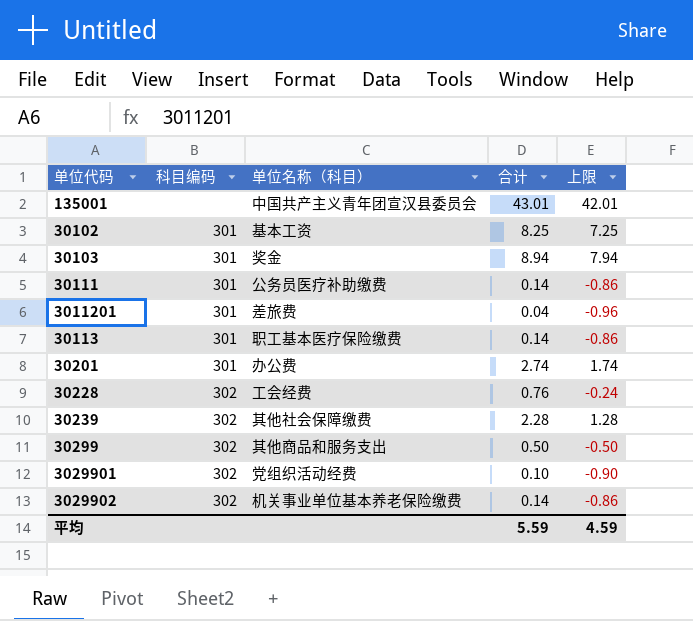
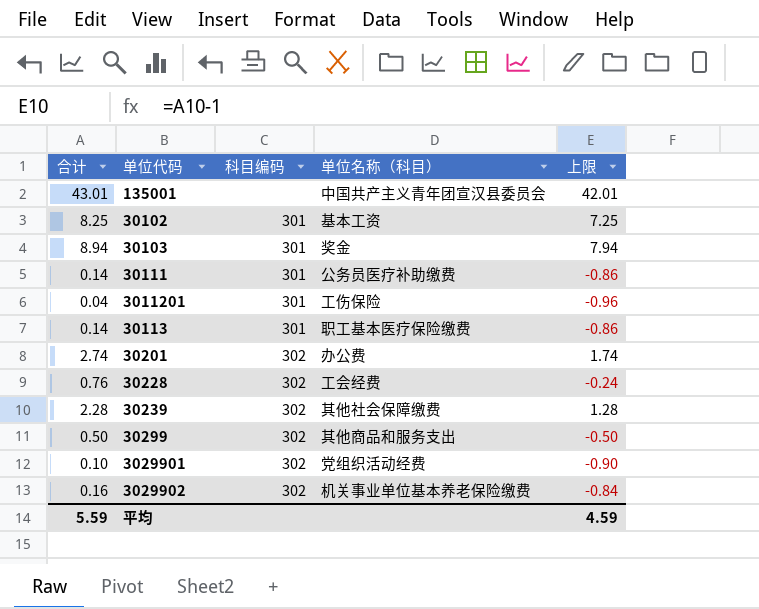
column 合计 | position: 4 -> 1
3011201 | 单位名称（科目）: 差旅费 -> 工伤保险
30201 | 科目编码: 301 -> 302
3029902 | 合计: 0.14 -> 0.16
3029902 | 上限: -0.86 -> -0.84

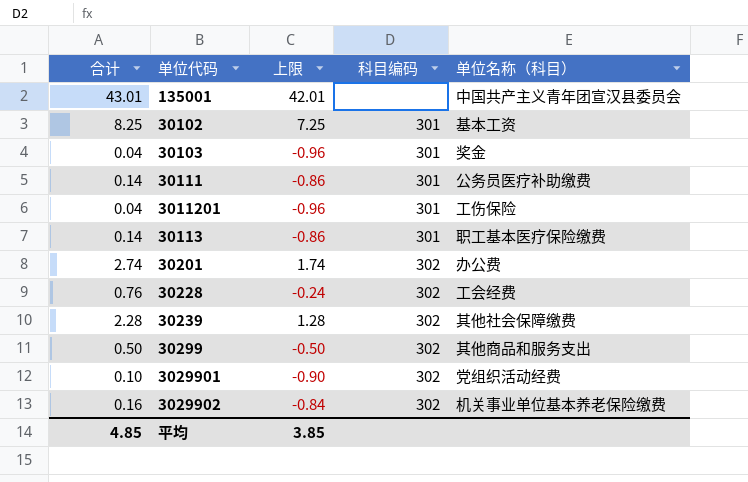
column 上限 | position: 5 -> 3
30103 | 合计: 8.94 -> 0.04
30103 | 上限: 7.94 -> -0.96
平均 | 合计: 5.59 -> 4.85
平均 | 上限: 4.59 -> 3.85

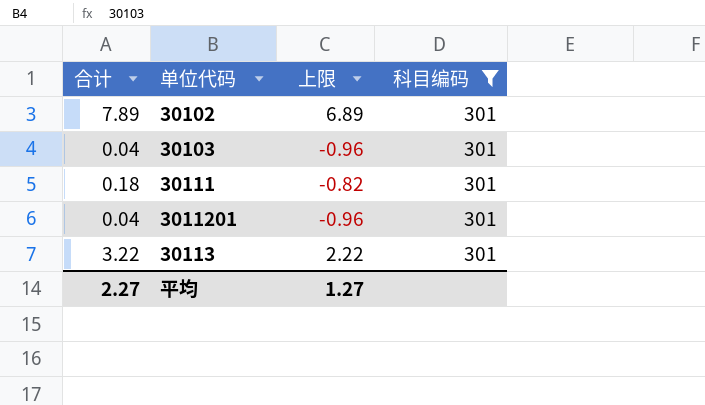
filter: none -> 科目编码 = 301
column 单位名称（科目） | position: 5 -> none
30102 | 合计: 8.25 -> 7.89
30102 | 上限: 7.25 -> 6.89
30111 | 合计: 0.14 -> 0.18
30111 | 上限: -0.86 -> -0.82
30113 | 合计: 0.14 -> 3.22
30113 | 上限: -0.86 -> 2.22
平均 | 合计: 4.85 -> 2.27
平均 | 上限: 3.85 -> 1.27

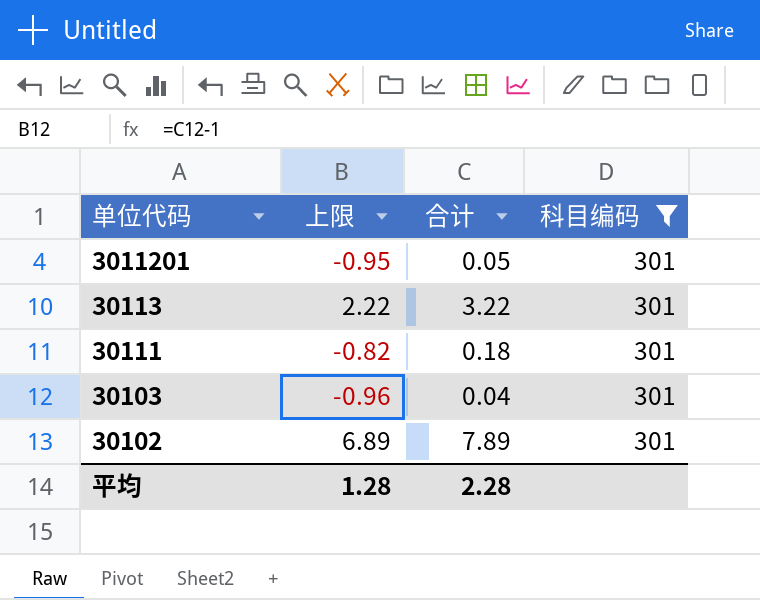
row order: none -> 单位代码 descending
column 合计 | position: 1 -> 3
3011201 | 上限: -0.96 -> -0.95
3011201 | 合计: 0.04 -> 0.05
平均 | 上限: 1.27 -> 1.28
平均 | 合计: 2.27 -> 2.28

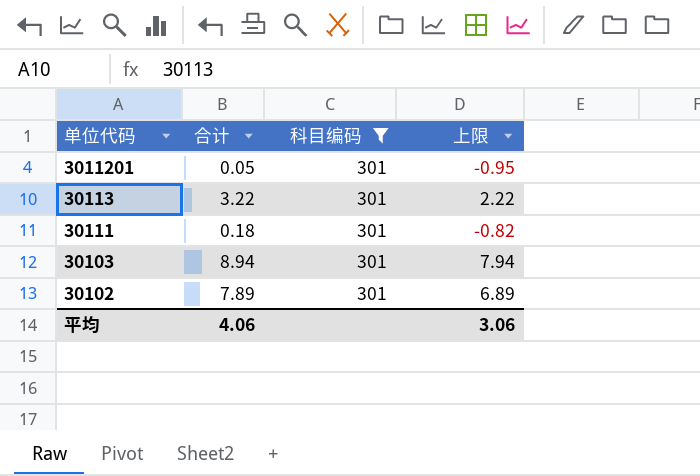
column 上限 | position: 2 -> 4
30103 | 合计: 0.04 -> 8.94
30103 | 上限: -0.96 -> 7.94
平均 | 合计: 2.28 -> 4.06
平均 | 上限: 1.28 -> 3.06

